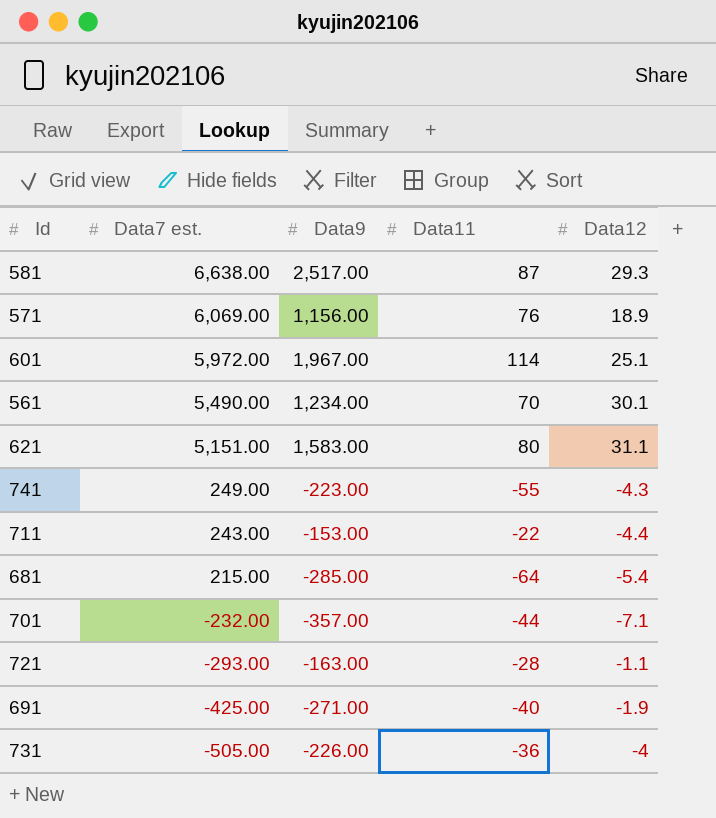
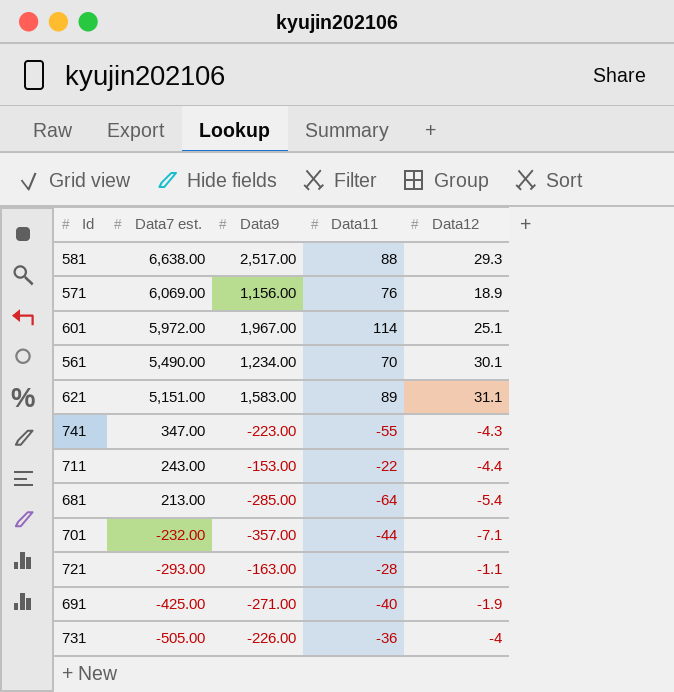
581 | Data11: 87 -> 88
621 | Data11: 80 -> 89
741 | Data7 est.: 249.00 -> 347.00
681 | Data7 est.: 215.00 -> 213.00

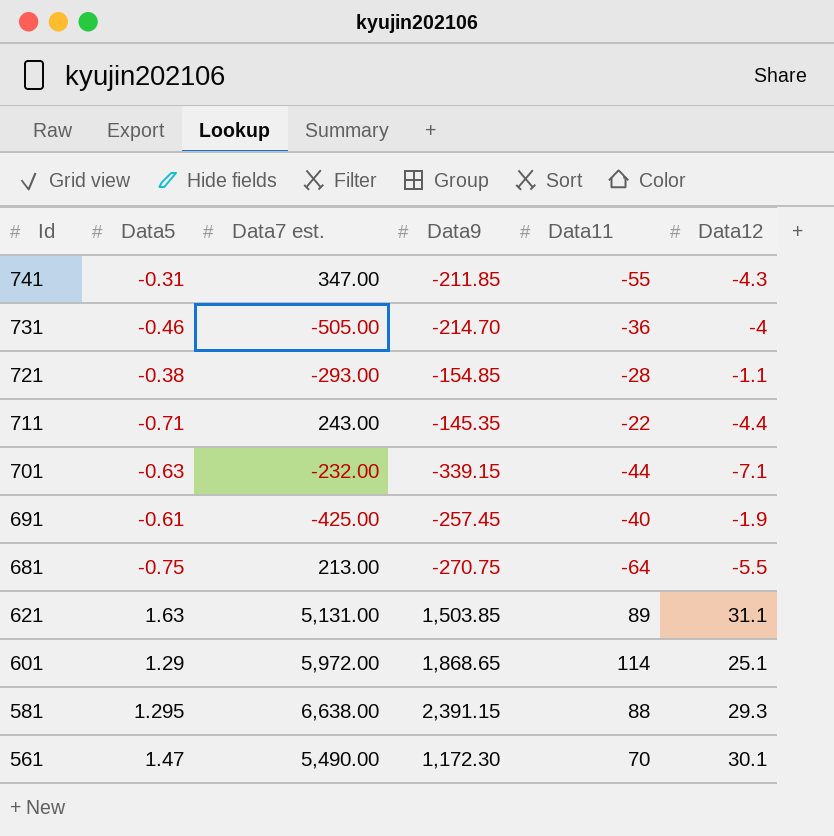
row order: Data7 est. descending -> Id descending
column Data5 | position: none -> 2
row 571: 6,069.00 | 1,156.00 | 76 | 18.9 -> none
741 | Data9: -223.00 -> -211.85
731 | Data9: -226.00 -> -214.70
721 | Data9: -163.00 -> -154.85
711 | Data9: -153.00 -> -145.35
701 | Data9: -357.00 -> -339.15
691 | Data9: -271.00 -> -257.45
681 | Data9: -285.00 -> -270.75
681 | Data12: -5.4 -> -5.5
621 | Data7 est.: 5,151.00 -> 5,131.00
621 | Data9: 1,583.00 -> 1,503.85
601 | Data9: 1,967.00 -> 1,868.65
581 | Data9: 2,517.00 -> 2,391.15
561 | Data9: 1,234.00 -> 1,172.30

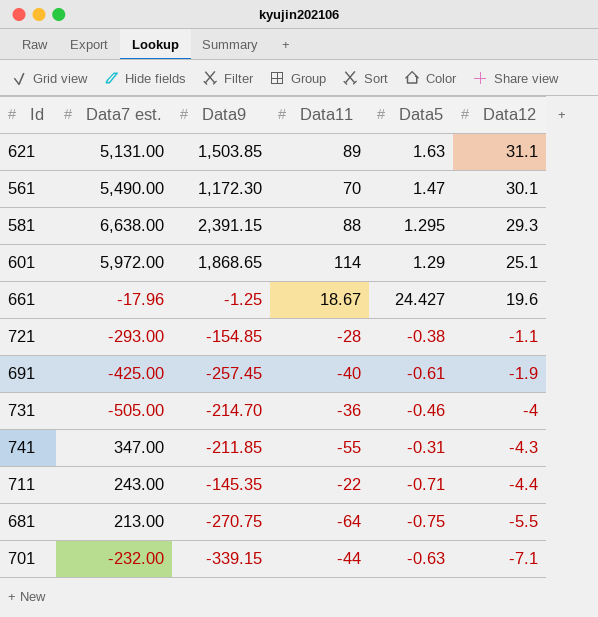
row order: Id descending -> Data12 descending
column Data5 | position: 2 -> 5
row 661: none -> -17.96 | -1.25 | 18.67 | 24.427 | 19.6

